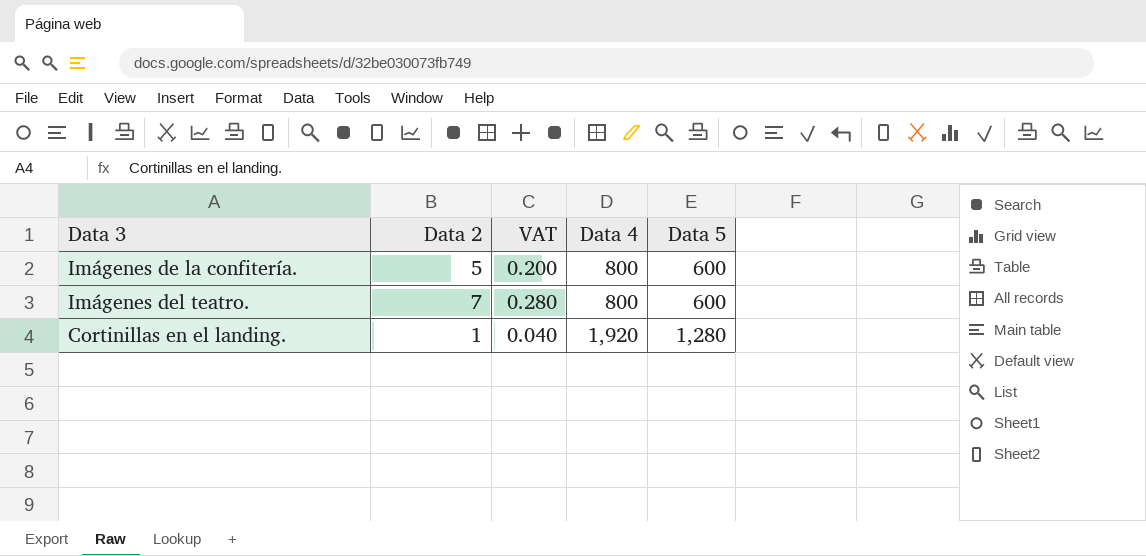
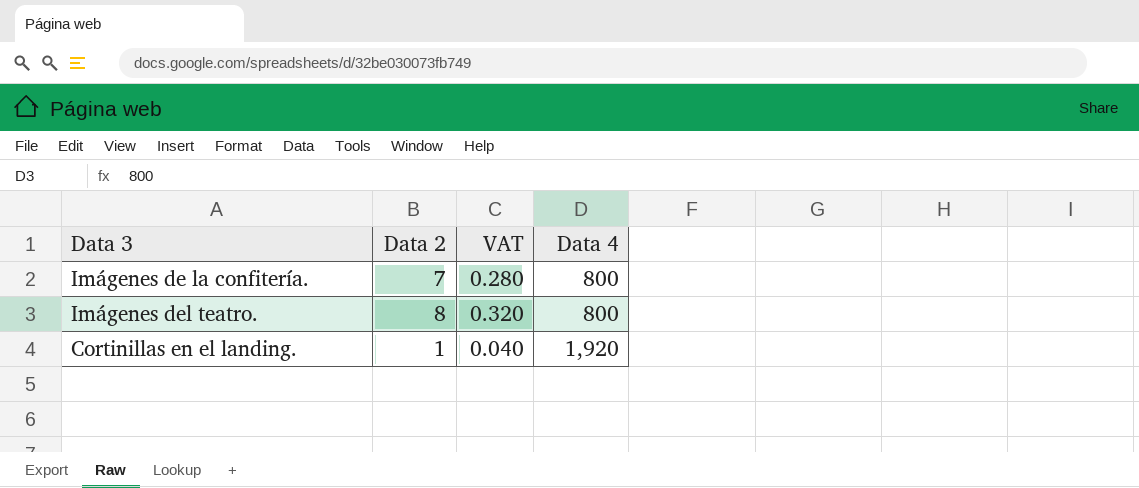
column Data 5 | position: 5 -> none
Imágenes de la confitería. | Data 2: 5 -> 7
Imágenes de la confitería. | VAT: 0.200 -> 0.280
Imágenes del teatro. | Data 2: 7 -> 8
Imágenes del teatro. | VAT: 0.280 -> 0.320

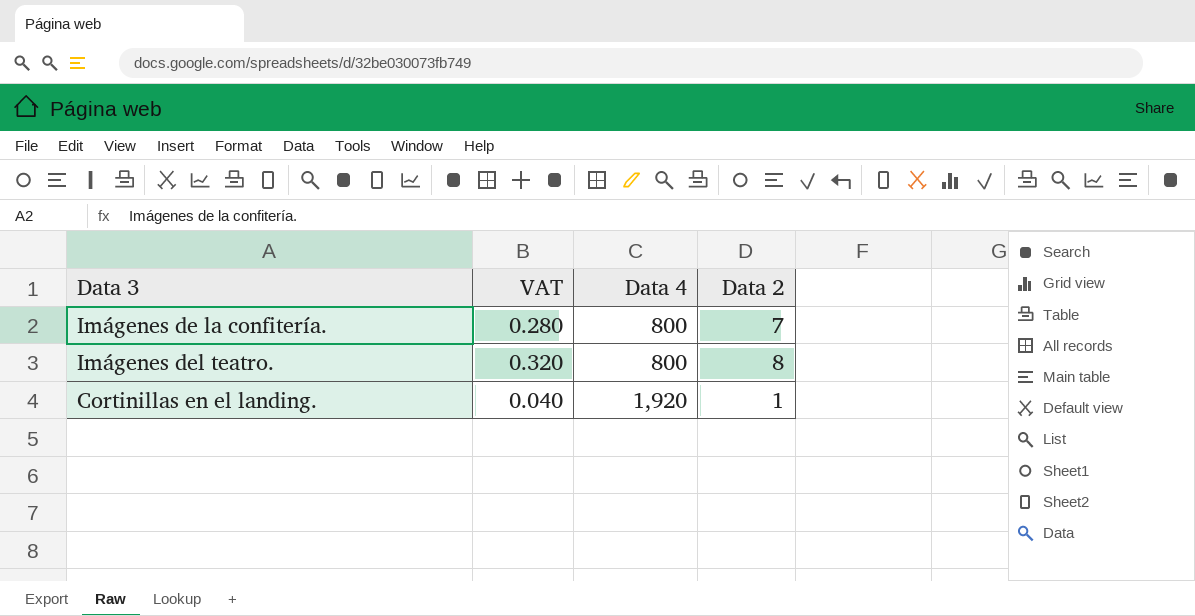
column Data 2 | position: 2 -> 4

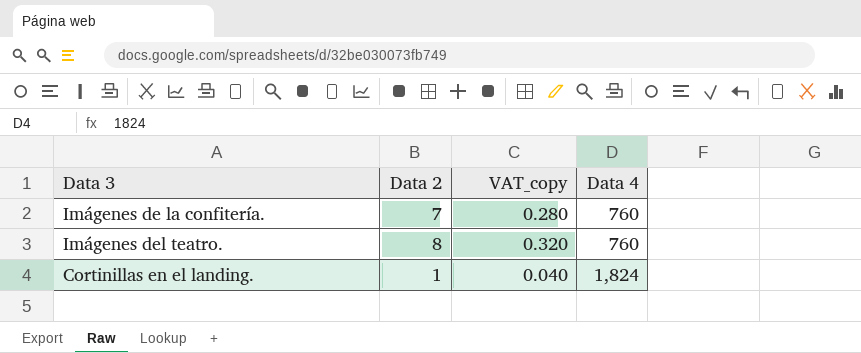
column Data 2 | position: 4 -> 2
column name: VAT -> VAT_copy
Imágenes de la confitería. | Data 4: 800 -> 760
Imágenes del teatro. | Data 4: 800 -> 760
Cortinillas en el landing. | Data 4: 1,920 -> 1,824

